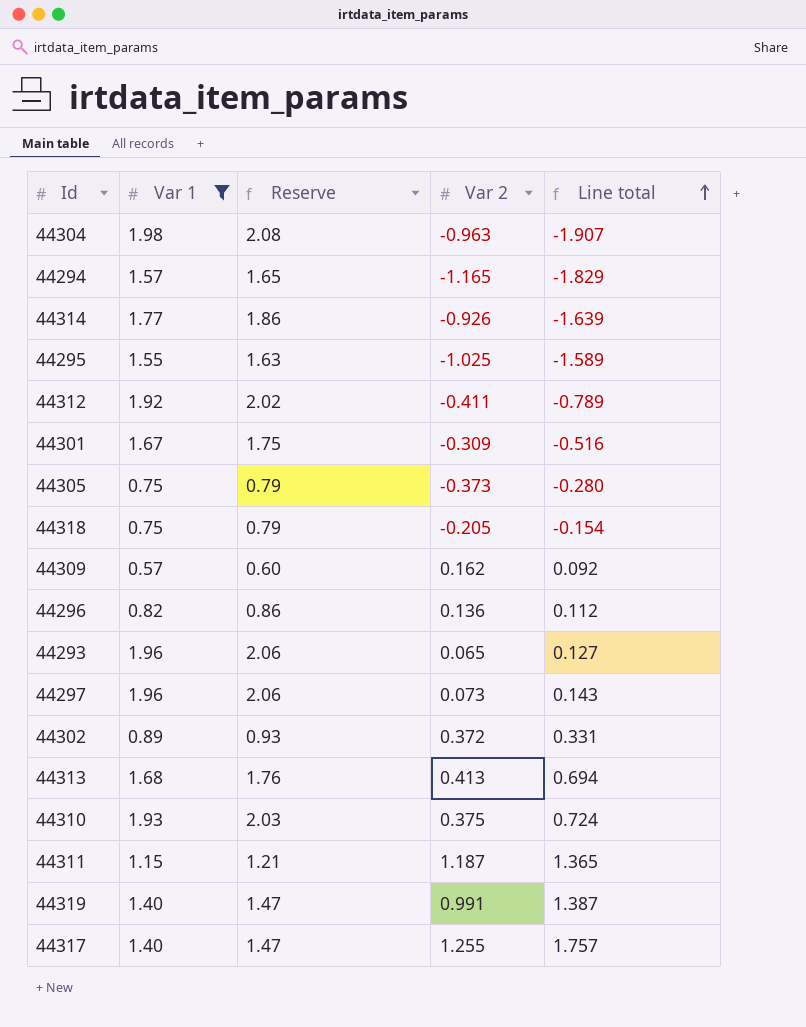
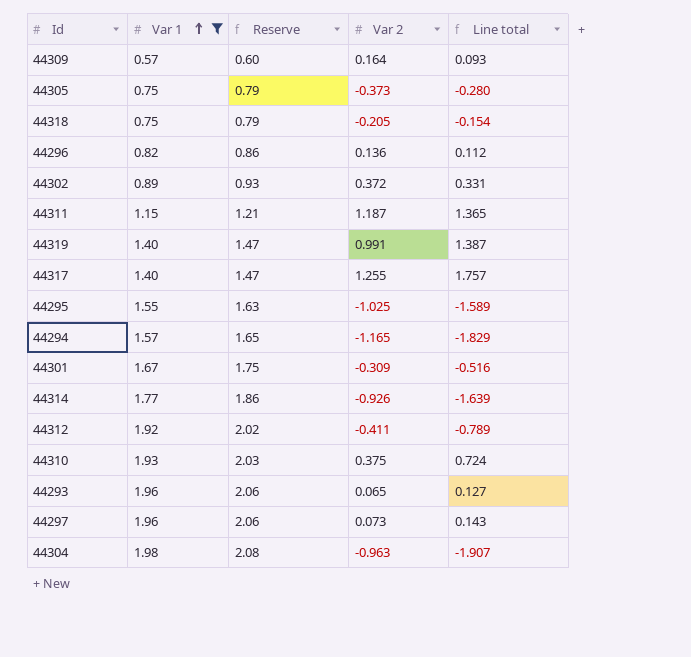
row order: Line total ascending -> Var 1 ascending
row 44313: 1.68 | 1.76 | 0.413 | 0.694 -> none
44309 | Var 2: 0.162 -> 0.164
44309 | Line total: 0.092 -> 0.093

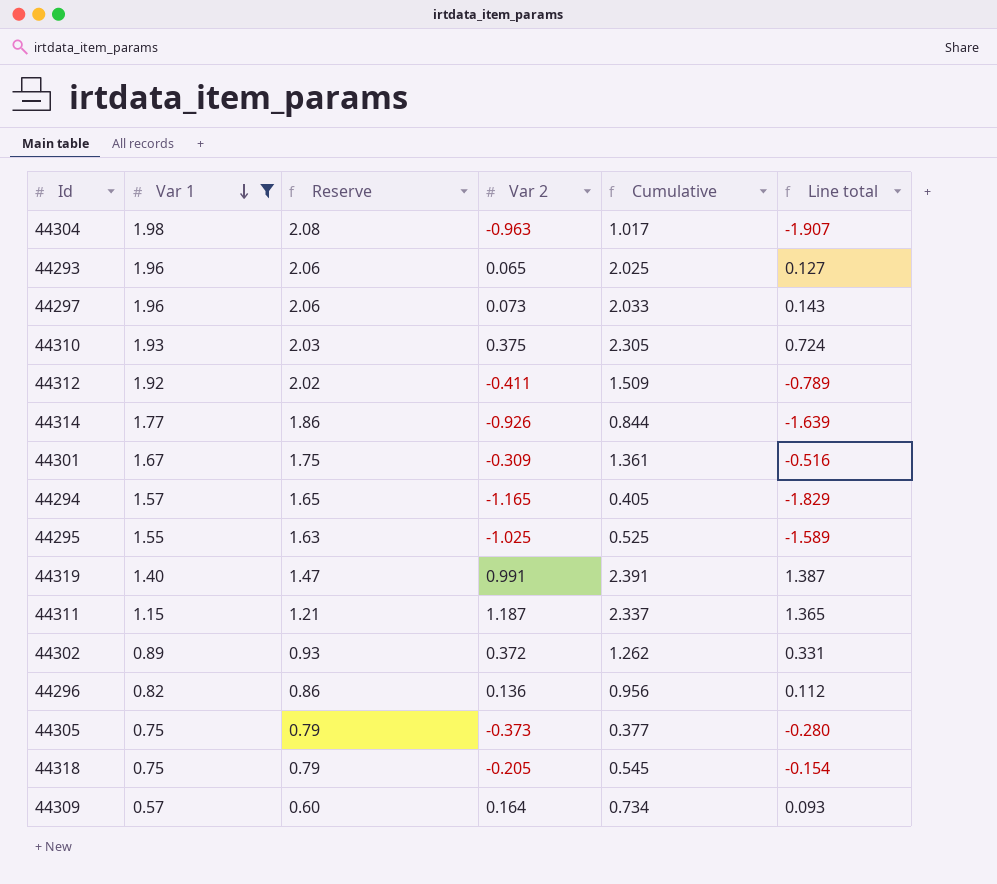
row order: Var 1 ascending -> Var 1 descending
column Cumulative | formula: none -> [Var 1] + [Var 2]
row 44317: 1.40 | 1.47 | 1.255 | 1.757 -> none

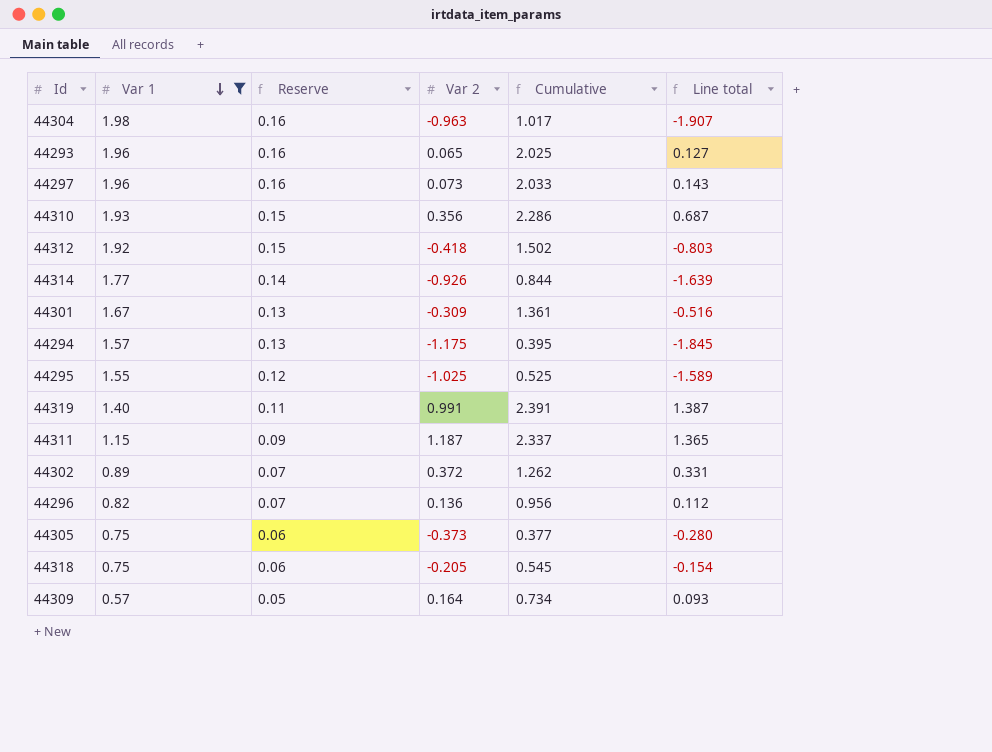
column Reserve | formula: [Var 1] * 1.05 -> [Var 1] * 0.08
44310 | Var 2: 0.375 -> 0.356
44310 | Cumulative: 2.305 -> 2.286
44310 | Line total: 0.724 -> 0.687
44312 | Var 2: -0.411 -> -0.418
44312 | Cumulative: 1.509 -> 1.502
44312 | Line total: -0.789 -> -0.803
44294 | Var 2: -1.165 -> -1.175
44294 | Cumulative: 0.405 -> 0.395
44294 | Line total: -1.829 -> -1.845

